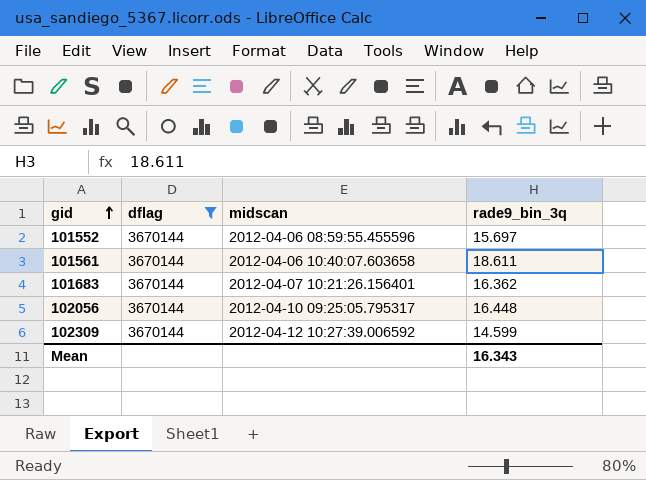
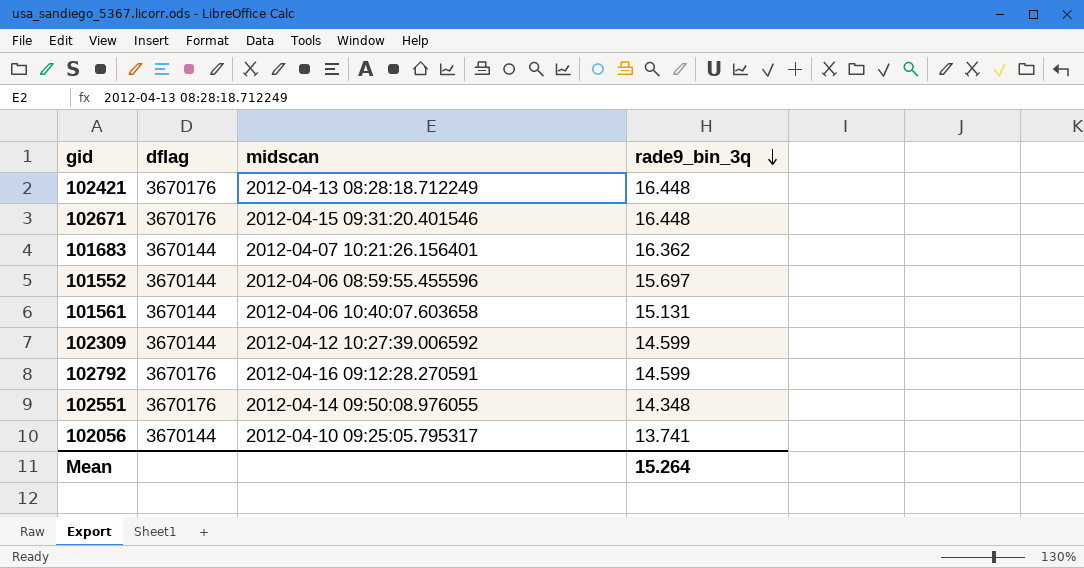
filter: dflag = 3670144 -> none
row order: gid ascending -> rade9_bin_3q descending
101561 | rade9_bin_3q: 18.611 -> 15.131
102056 | rade9_bin_3q: 16.448 -> 13.741
Mean | rade9_bin_3q: 16.343 -> 15.264

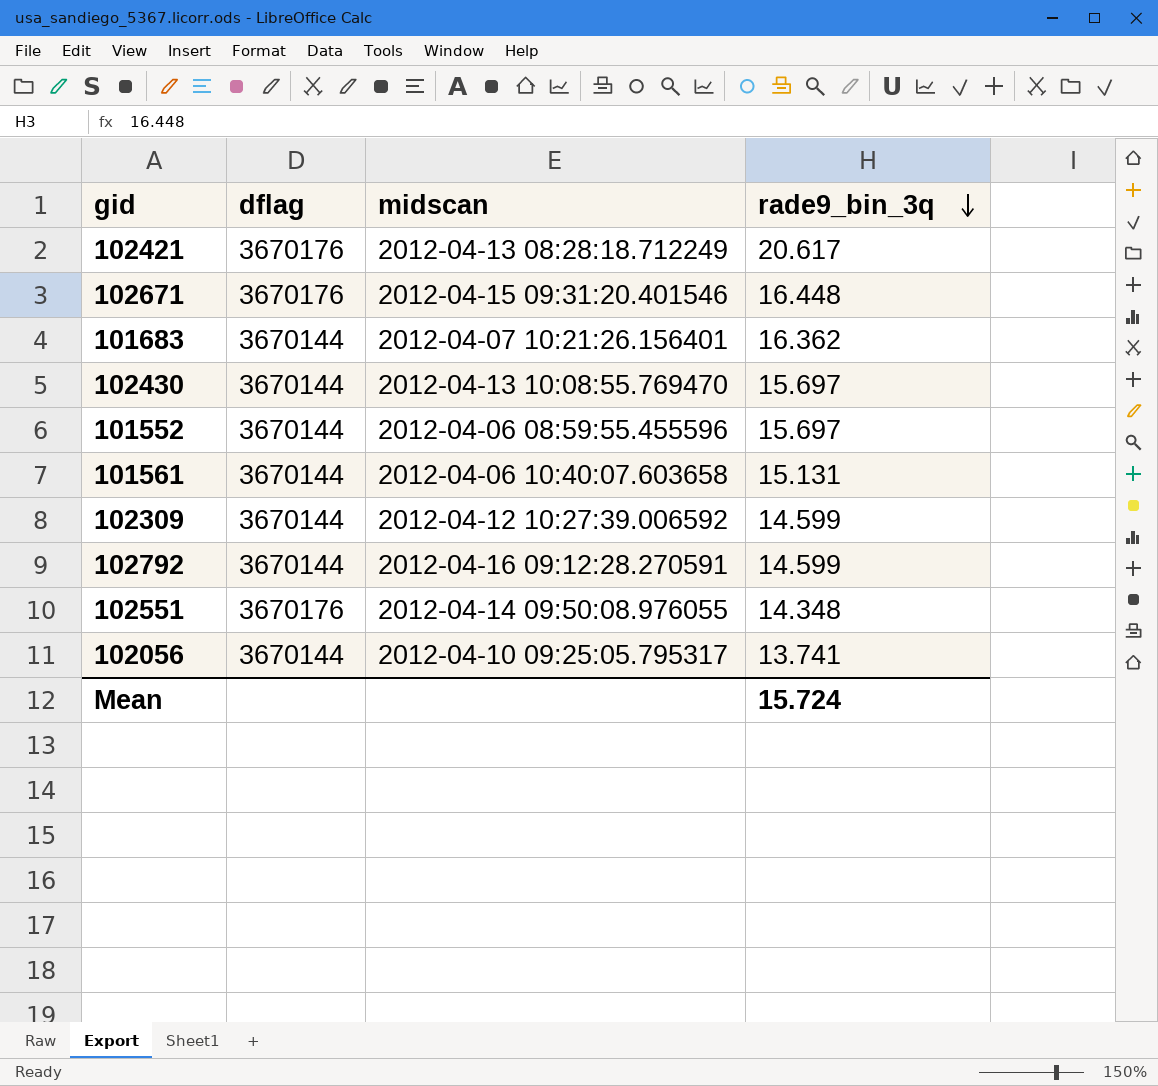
102421 | rade9_bin_3q: 16.448 -> 20.617
row 102430: none -> 3670144 | 2012-04-13 10:08:55.769470 | 15.697
102792 | dflag: 3670176 -> 3670144
Mean | rade9_bin_3q: 15.264 -> 15.724

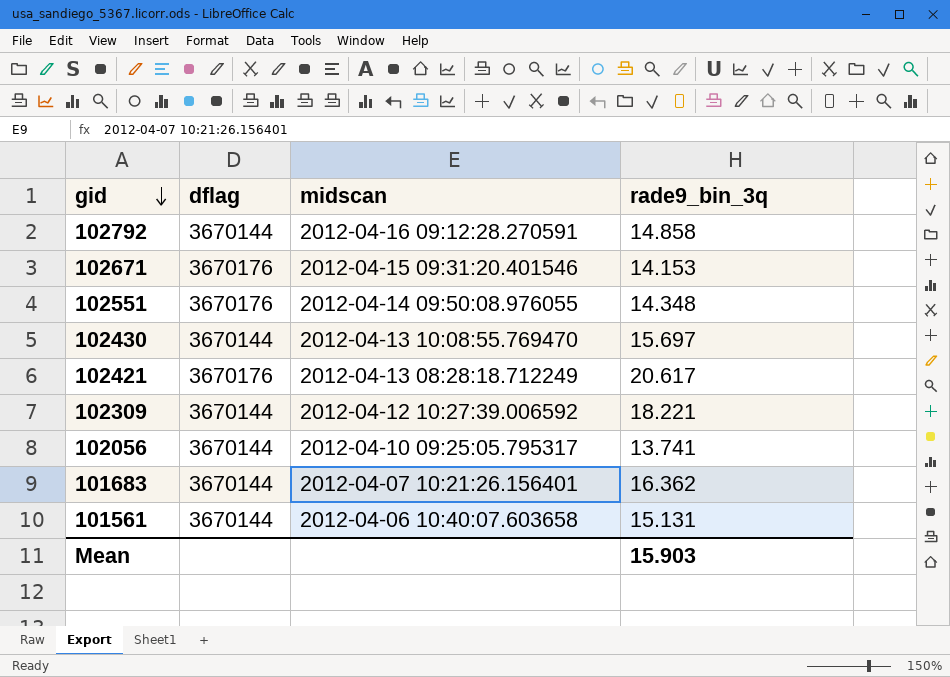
row order: rade9_bin_3q descending -> gid descending
row 101552: 3670144 | 2012-04-06 08:59:55.455596 | 15.697 -> none
102792 | rade9_bin_3q: 14.599 -> 14.858
102671 | rade9_bin_3q: 16.448 -> 14.153
102309 | rade9_bin_3q: 14.599 -> 18.221
Mean | rade9_bin_3q: 15.724 -> 15.903

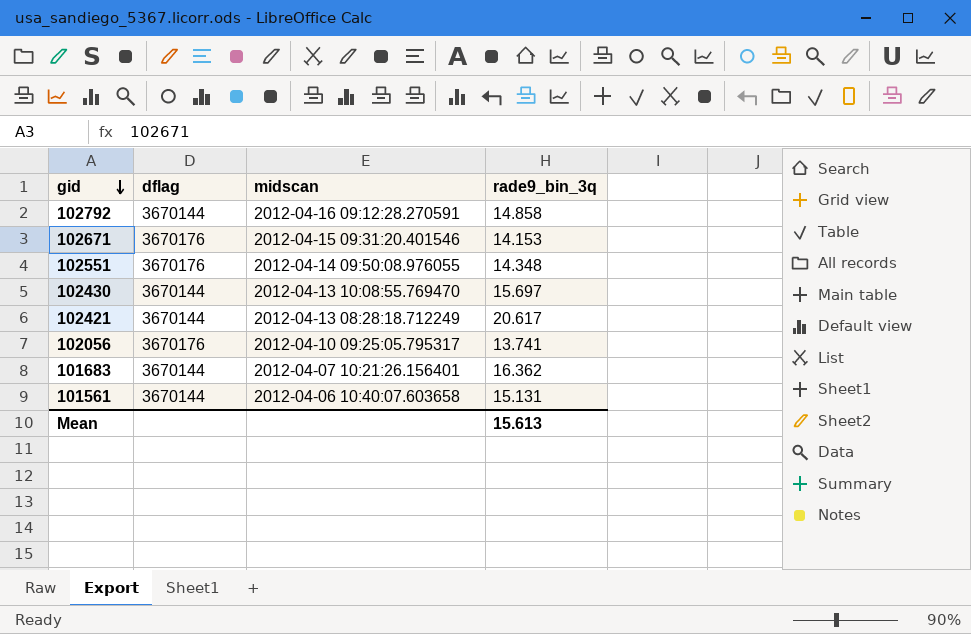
row 102309: 3670144 | 2012-04-12 10:27:39.006592 | 18.221 -> none
102421 | dflag: 3670176 -> 3670144
102056 | dflag: 3670144 -> 3670176
Mean | rade9_bin_3q: 15.903 -> 15.613

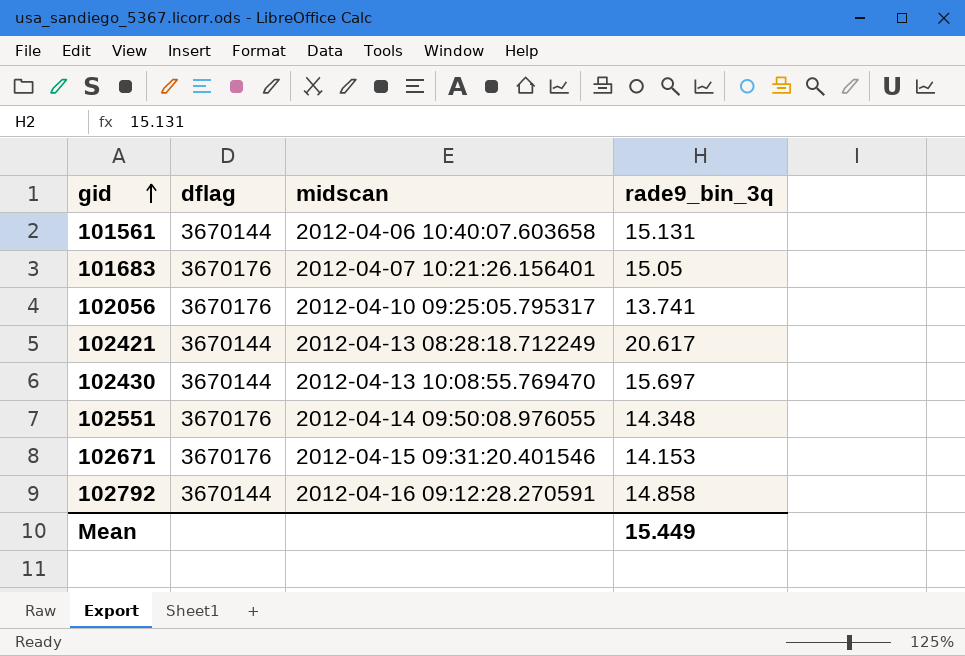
row order: gid descending -> gid ascending
101683 | dflag: 3670144 -> 3670176
101683 | rade9_bin_3q: 16.362 -> 15.05
Mean | rade9_bin_3q: 15.613 -> 15.449

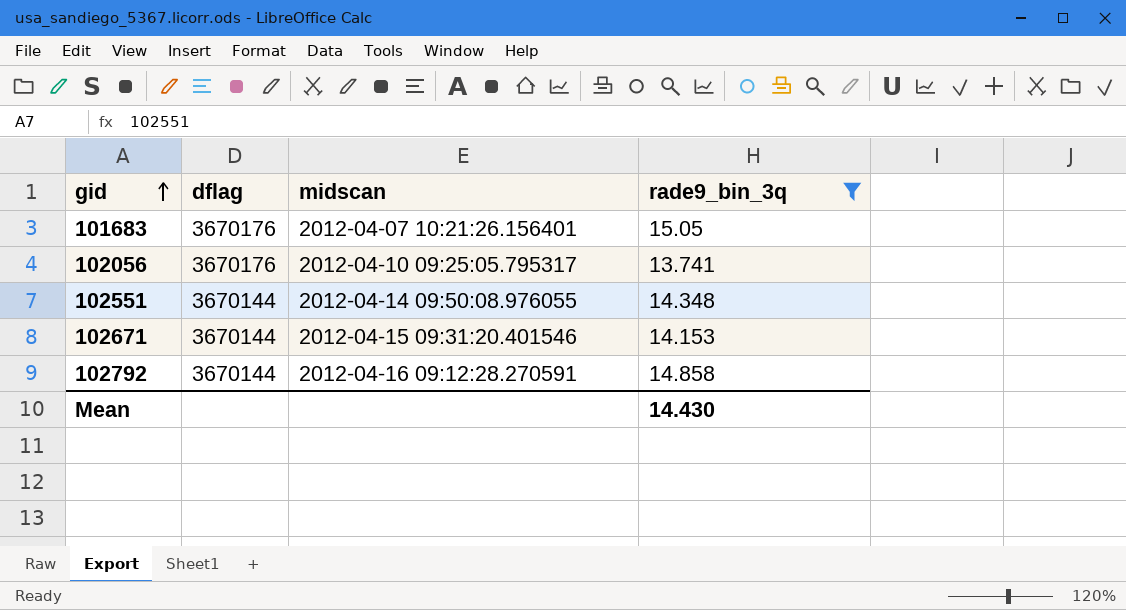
filter: none -> rade9_bin_3q <= 15.05
102551 | dflag: 3670176 -> 3670144
102671 | dflag: 3670176 -> 3670144
Mean | rade9_bin_3q: 15.449 -> 14.430

